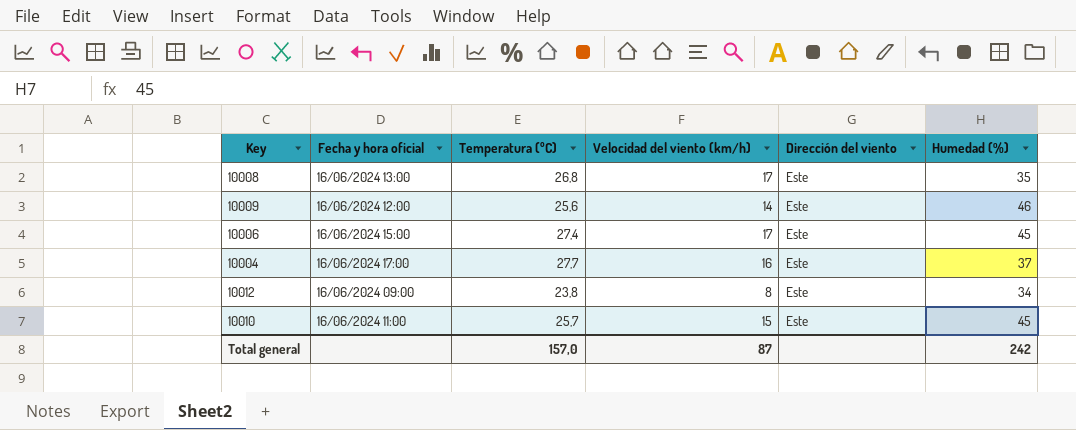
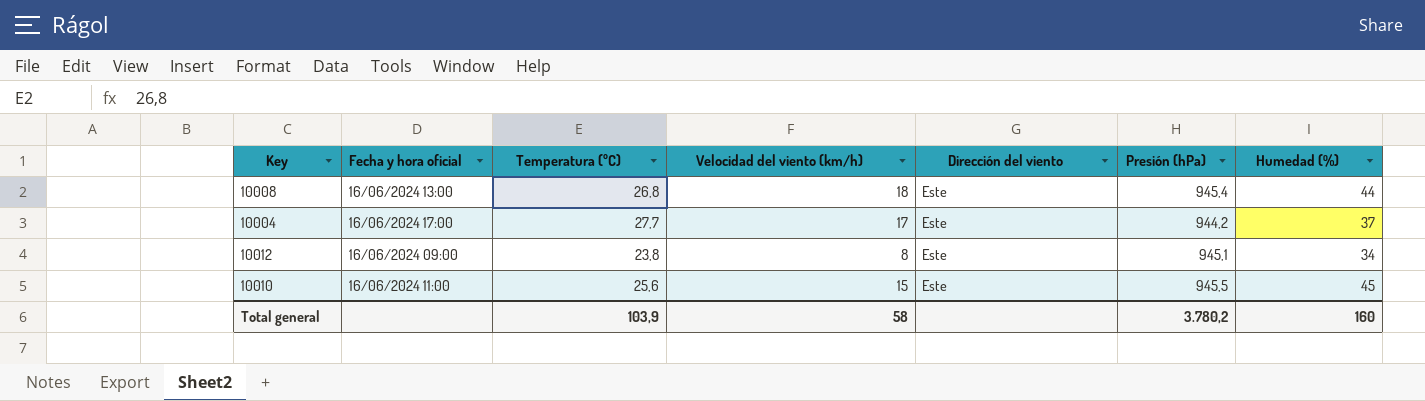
column Presión (hPa) | position: none -> 6
row 10009: 16/06/2024 12:00 | 25,6 | 14 | Este | 46 -> none
row 10006: 16/06/2024 15:00 | 27,4 | 17 | Este | 45 -> none
10008 | Velocidad del viento (km/h): 17 -> 18
10008 | Humedad (%): 35 -> 44
10004 | Velocidad del viento (km/h): 16 -> 17
10010 | Temperatura (ºC): 25,7 -> 25,6
Total general | Temperatura (ºC): 157,0 -> 103,9
Total general | Velocidad del viento (km/h): 87 -> 58
Total general | Humedad (%): 242 -> 160

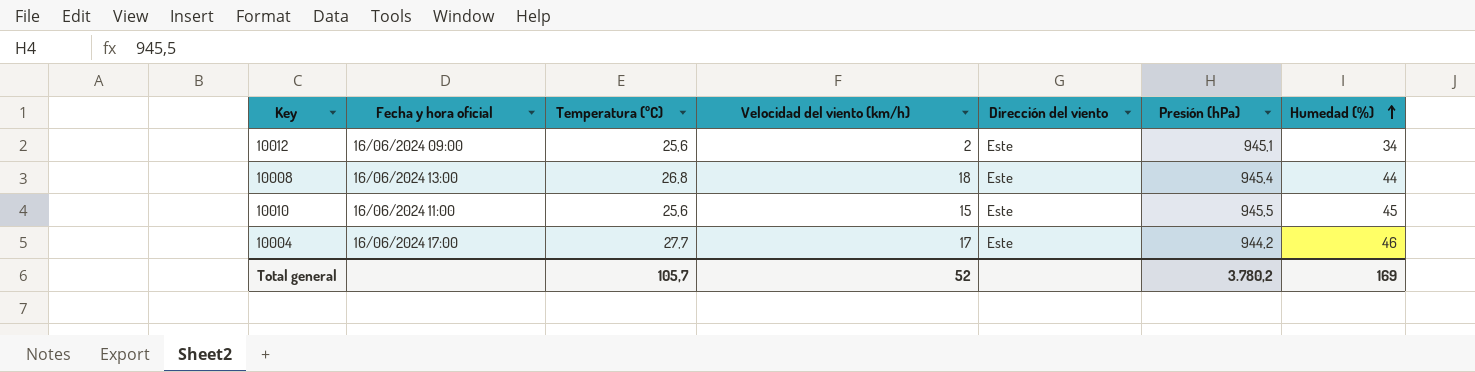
row order: none -> Humedad (%) ascending
10012 | Temperatura (ºC): 23,8 -> 25,6
10012 | Velocidad del viento (km/h): 8 -> 2
10004 | Humedad (%): 37 -> 46
Total general | Temperatura (ºC): 103,9 -> 105,7
Total general | Velocidad del viento (km/h): 58 -> 52
Total general | Humedad (%): 160 -> 169

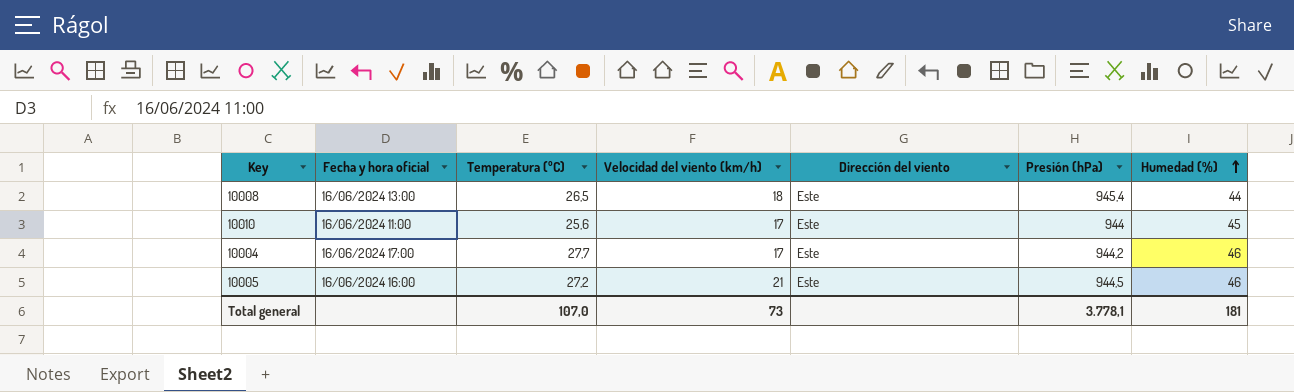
row 10012: 16/06/2024 09:00 | 25,6 | 2 | Este | 945,1 | 34 -> none
10008 | Temperatura (ºC): 26,8 -> 26,5
10010 | Velocidad del viento (km/h): 15 -> 17
10010 | Presión (hPa): 945,5 -> 944
row 10005: none -> 16/06/2024 16:00 | 27,2 | 21 | Este | 944,5 | 46
Total general | Temperatura (ºC): 105,7 -> 107,0
Total general | Velocidad del viento (km/h): 52 -> 73
Total general | Presión (hPa): 3.780,2 -> 3.778,1
Total general | Humedad (%): 169 -> 181

